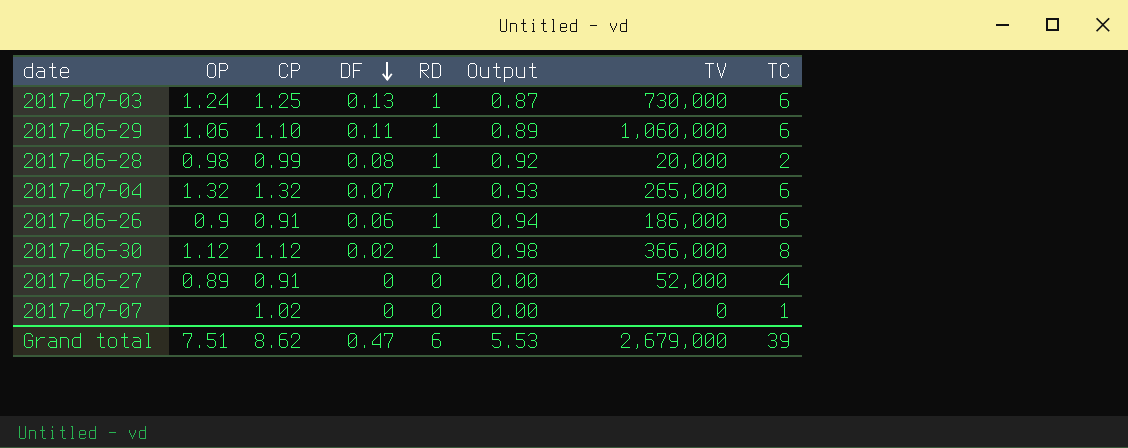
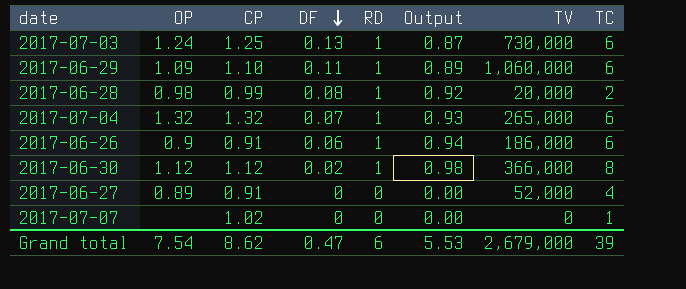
2017-06-29 | OP: 1.06 -> 1.09
Grand total | OP: 7.51 -> 7.54

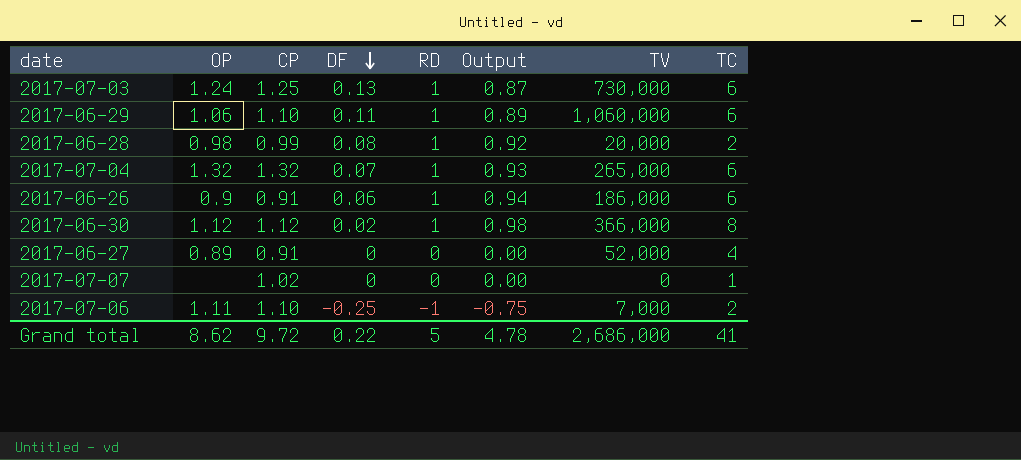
2017-06-29 | OP: 1.09 -> 1.06
row 2017-07-06: none -> 1.11 | 1.10 | -0.25 | -1 | -0.75 | 7,000 | 2
Grand total | OP: 7.54 -> 8.62
Grand total | CP: 8.62 -> 9.72
Grand total | DF: 0.47 -> 0.22
Grand total | RD: 6 -> 5
Grand total | Output: 5.53 -> 4.78
Grand total | TV: 2,679,000 -> 2,686,000
Grand total | TC: 39 -> 41

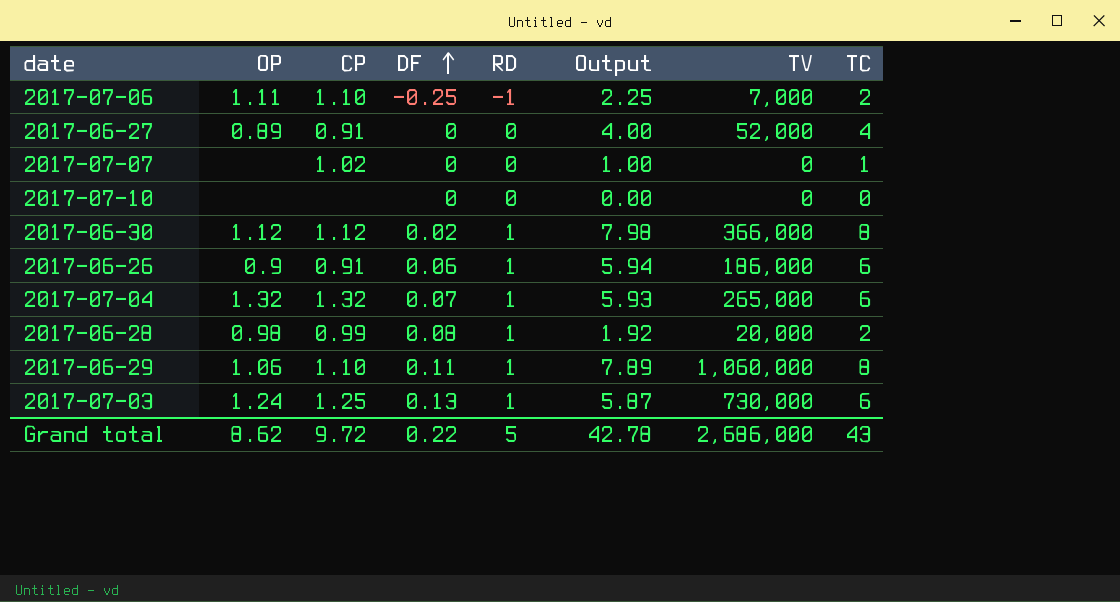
row order: DF descending -> DF ascending
column Output | formula: [RD] - [DF] -> [TC] - [DF]
row 2017-07-10: none -> none | none | 0 | 0 | 0.00 | 0 | 0
2017-06-29 | TC: 6 -> 8
Grand total | Output: 4.78 -> 42.78
Grand total | TC: 41 -> 43

